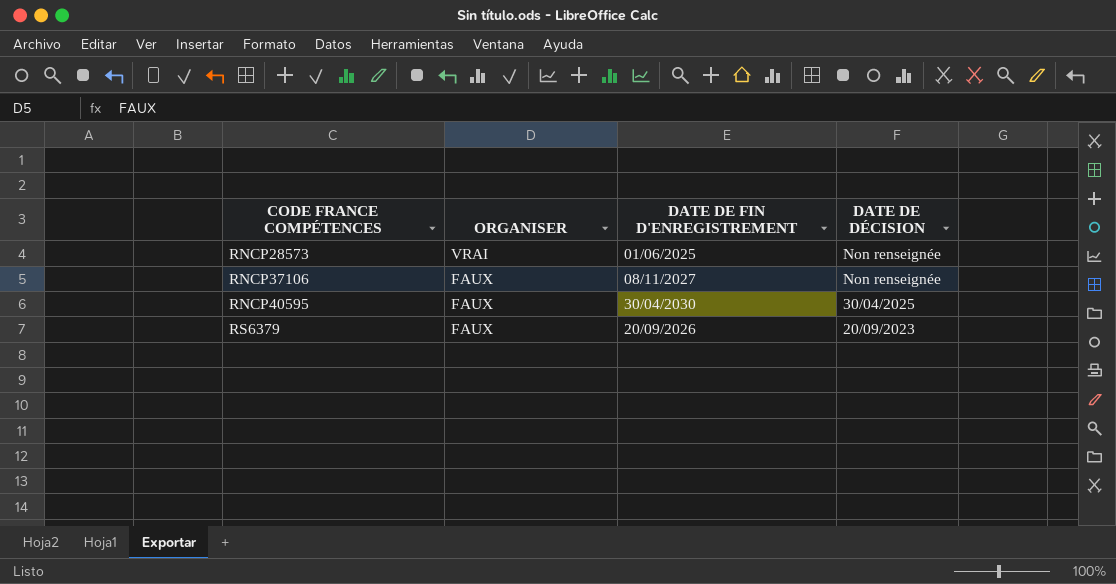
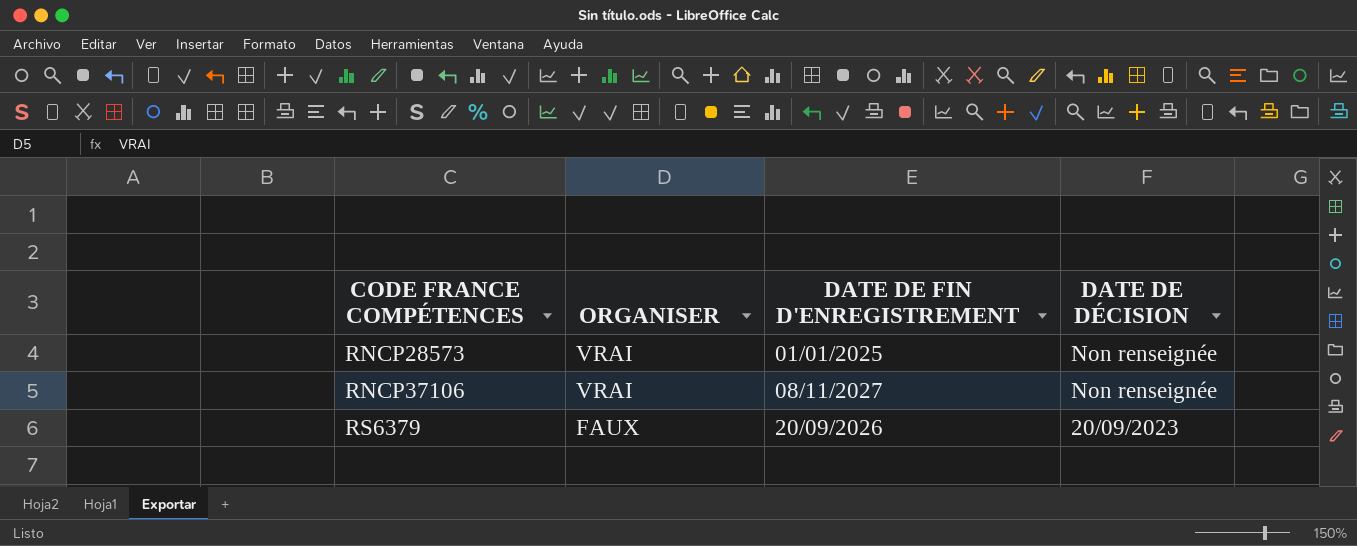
row RNCP40595: FAUX | 30/04/2030 | 30/04/2025 -> none
RNCP28573 | DATE DE FIN D'ENREGISTREMENT: 01/06/2025 -> 01/01/2025
RNCP37106 | ORGANISER: FAUX -> VRAI

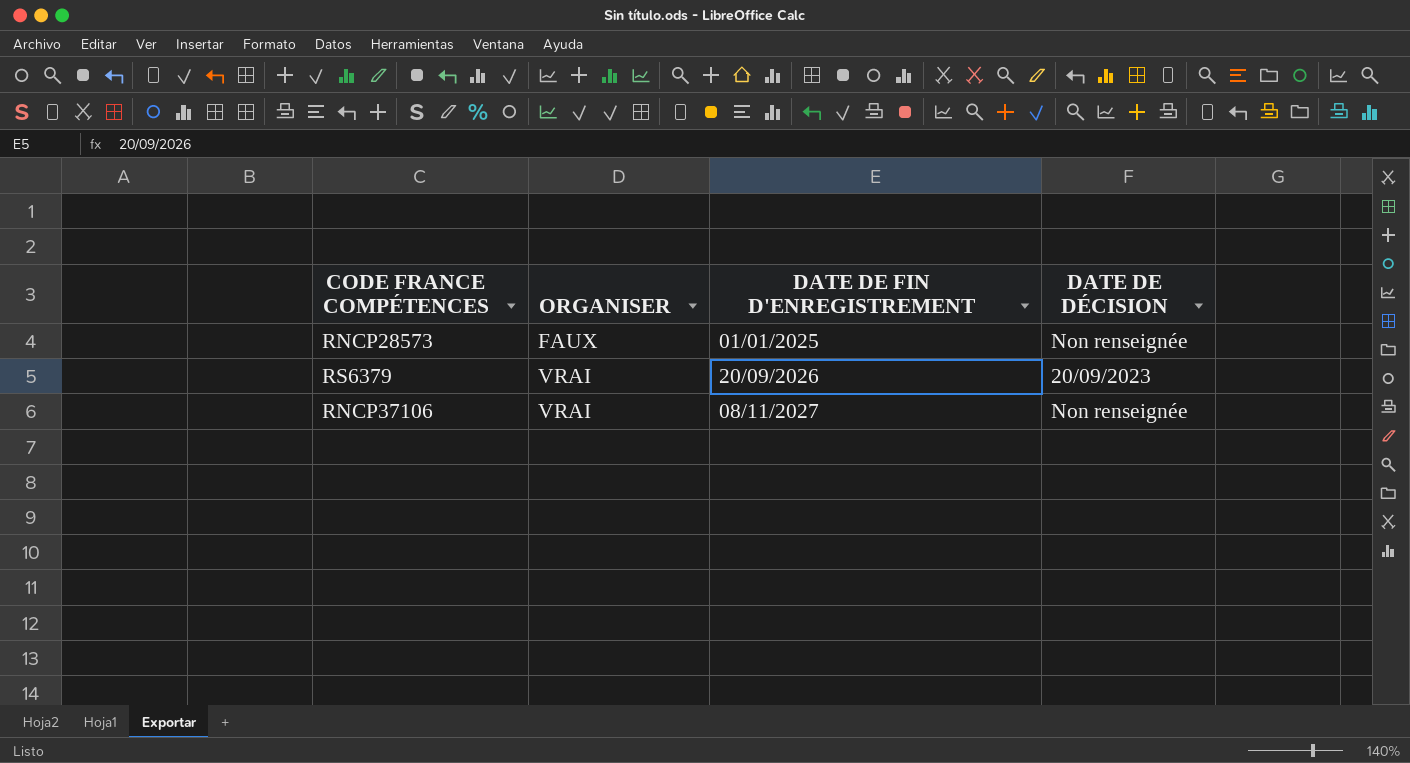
row order: CODE FRANCE COMPÉTENCES ascending -> ORGANISER ascending
RNCP28573 | ORGANISER: VRAI -> FAUX
RS6379 | ORGANISER: FAUX -> VRAI

